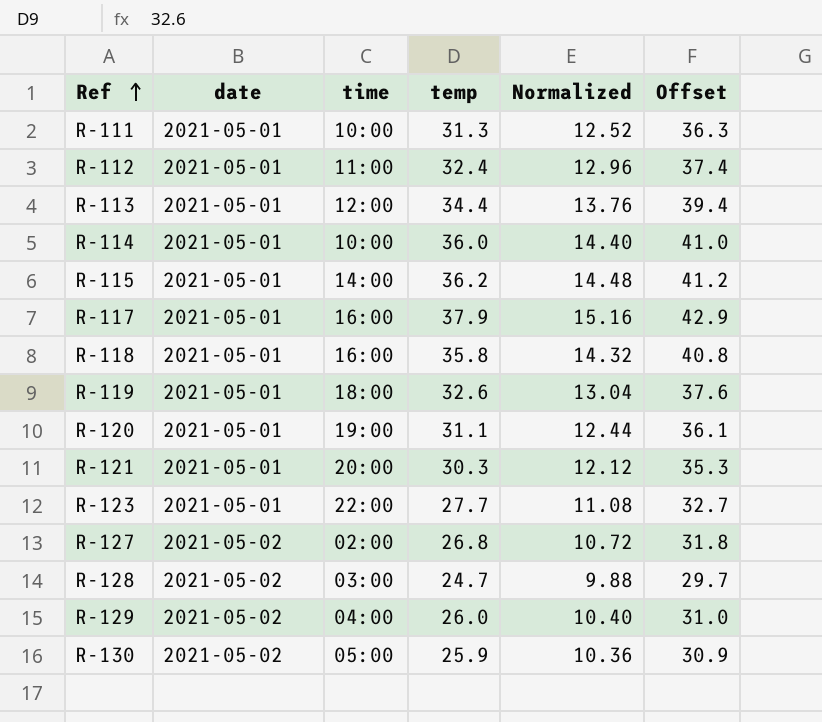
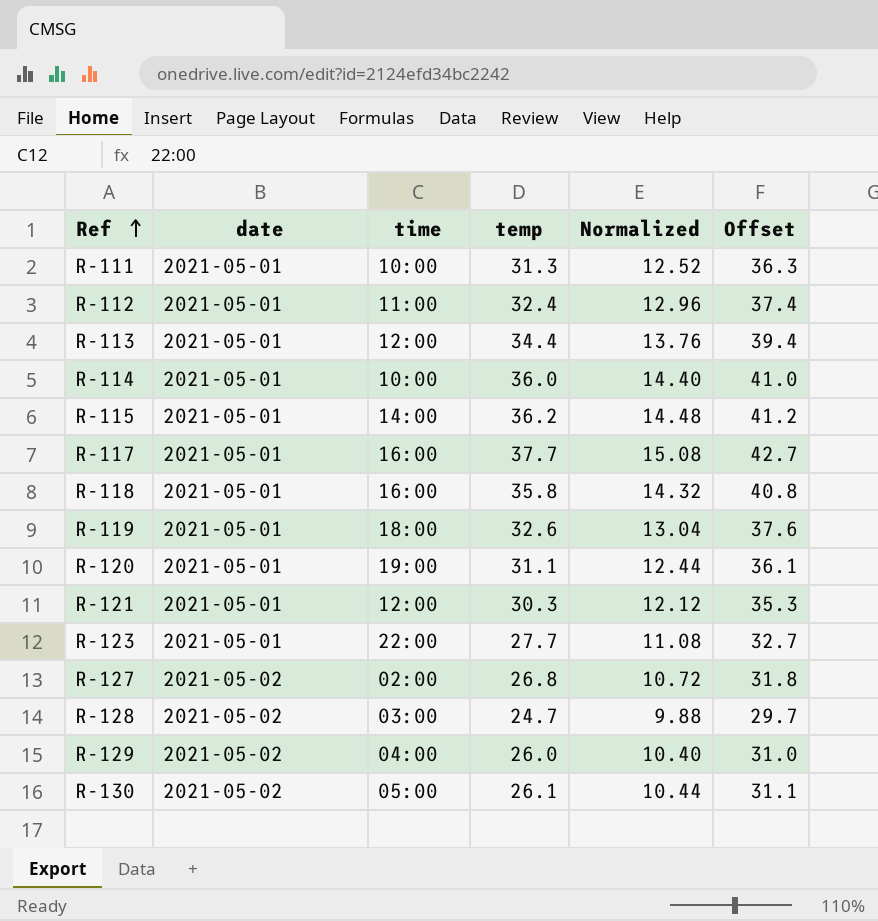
R-117 | temp: 37.9 -> 37.7
R-117 | Normalized: 15.16 -> 15.08
R-117 | Offset: 42.9 -> 42.7
R-121 | time: 20:00 -> 12:00
R-130 | temp: 25.9 -> 26.1
R-130 | Normalized: 10.36 -> 10.44
R-130 | Offset: 30.9 -> 31.1

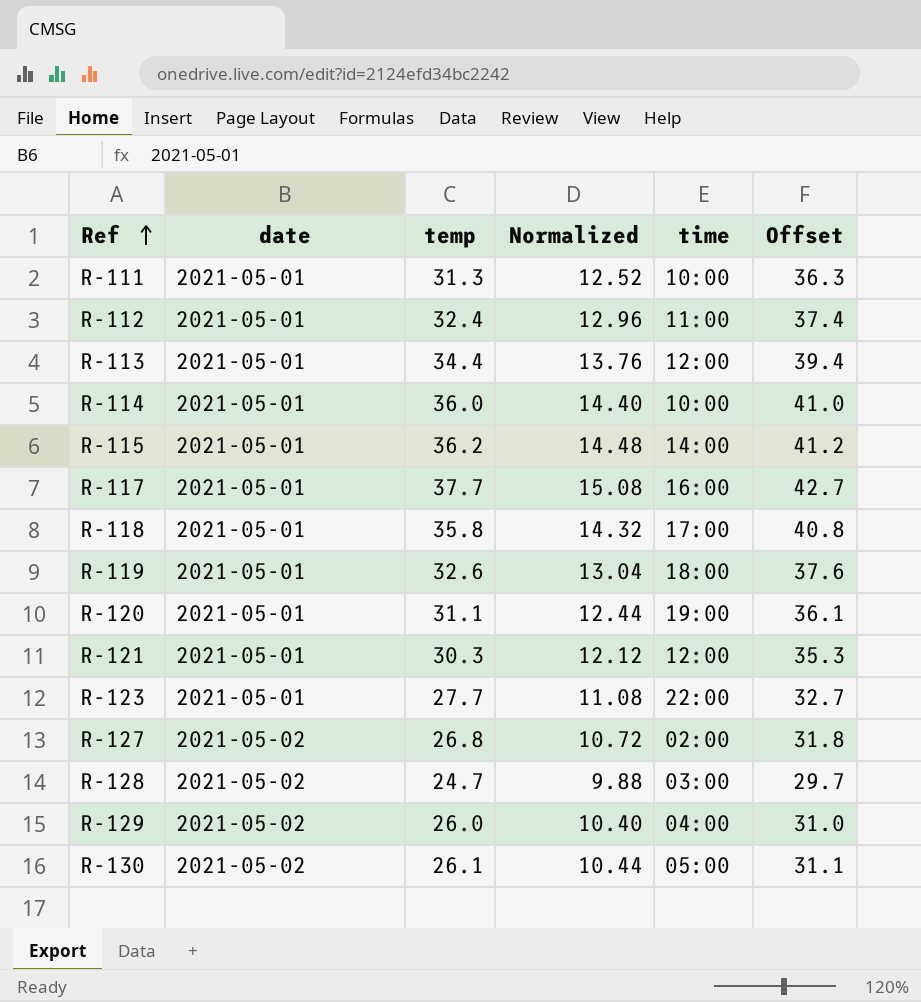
column time | position: 3 -> 5
R-118 | time: 16:00 -> 17:00

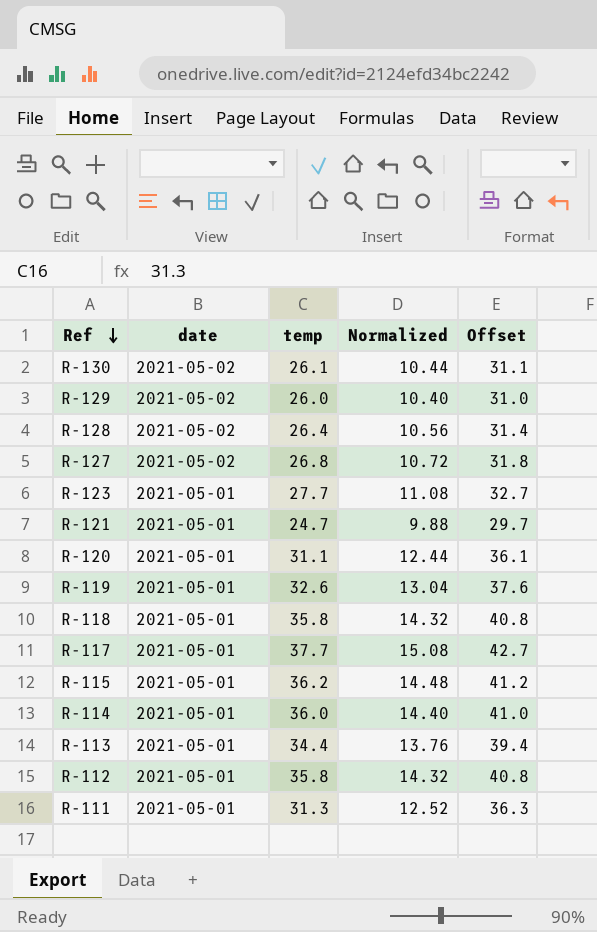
row order: Ref ascending -> Ref descending
column time | position: 5 -> none
R-128 | temp: 24.7 -> 26.4
R-128 | Normalized: 9.88 -> 10.56
R-128 | Offset: 29.7 -> 31.4
R-121 | temp: 30.3 -> 24.7
R-121 | Normalized: 12.12 -> 9.88
R-121 | Offset: 35.3 -> 29.7
R-112 | temp: 32.4 -> 35.8
R-112 | Normalized: 12.96 -> 14.32
R-112 | Offset: 37.4 -> 40.8

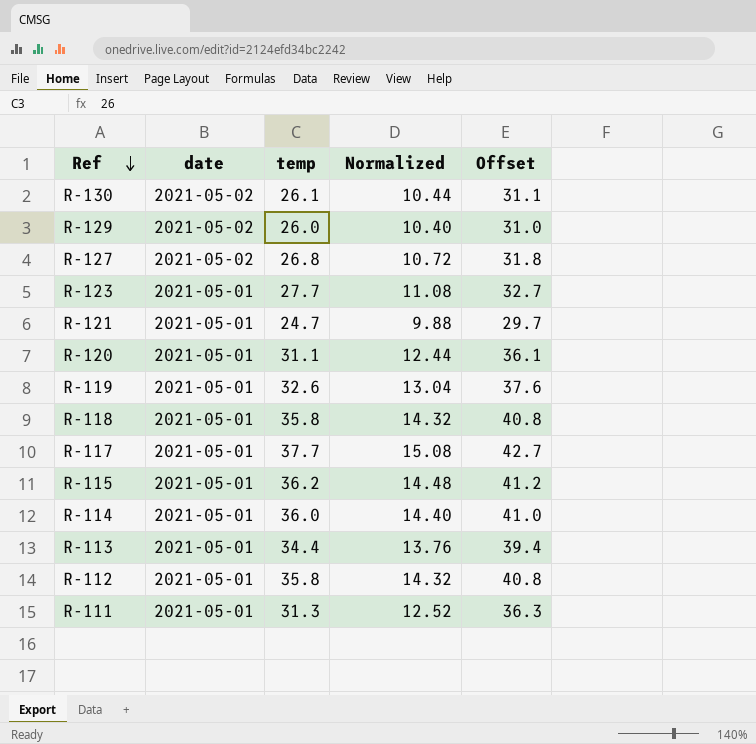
row R-128: 2021-05-02 | 26.4 | 10.56 | 31.4 -> none

